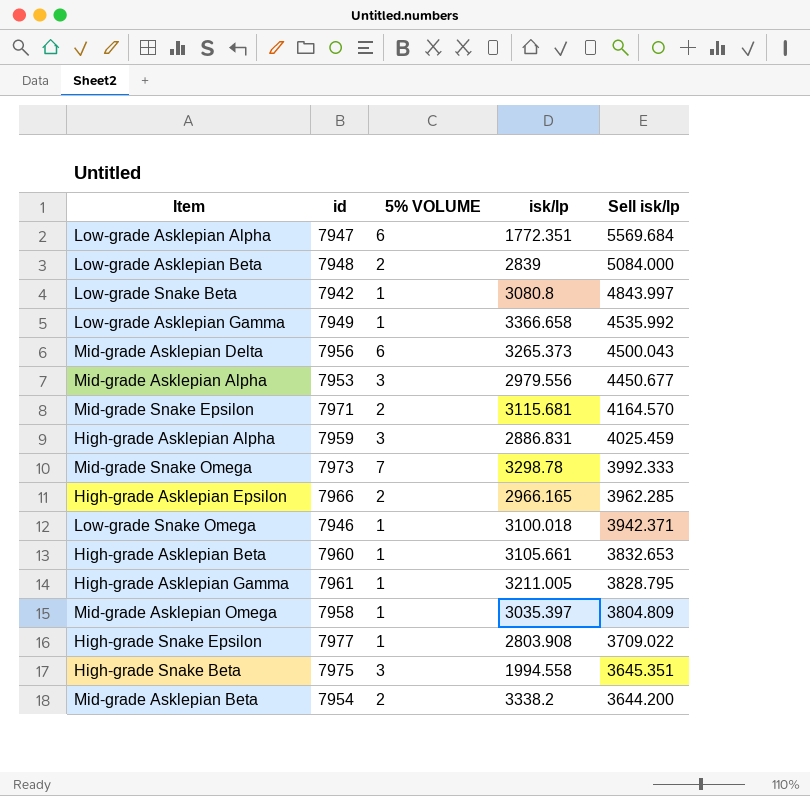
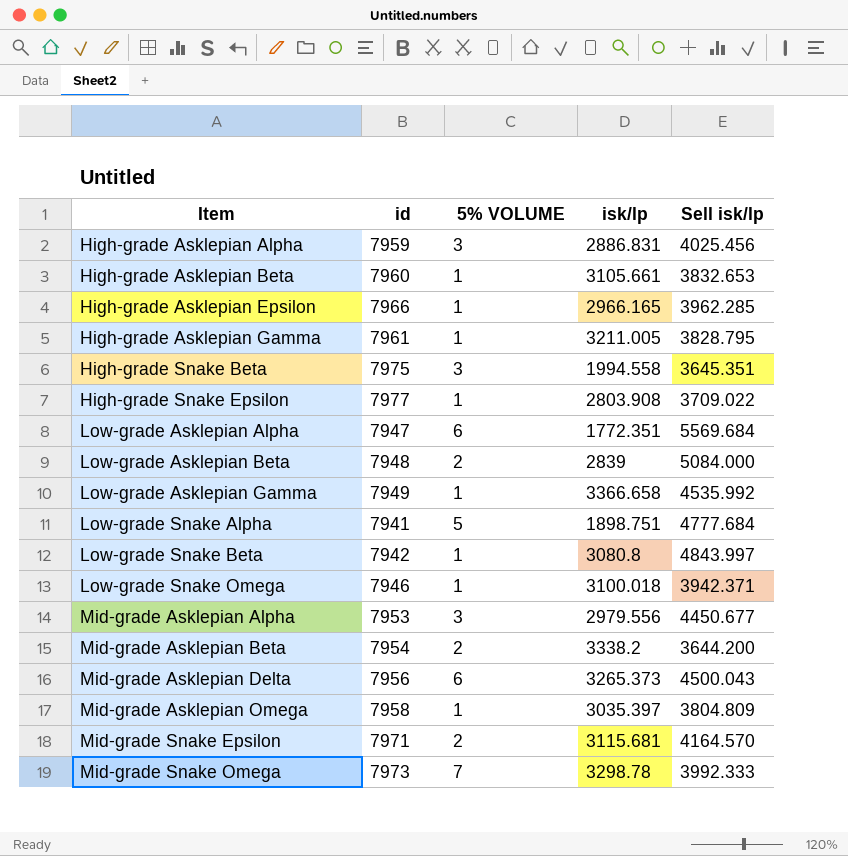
row order: Sell isk/lp descending -> Item ascending
High-grade Asklepian Alpha | Sell isk/lp: 4025.459 -> 4025.456
High-grade Asklepian Epsilon | 5% VOLUME: 2 -> 1
row Low-grade Snake Alpha: none -> 7941 | 5 | 1898.751 | 4777.684

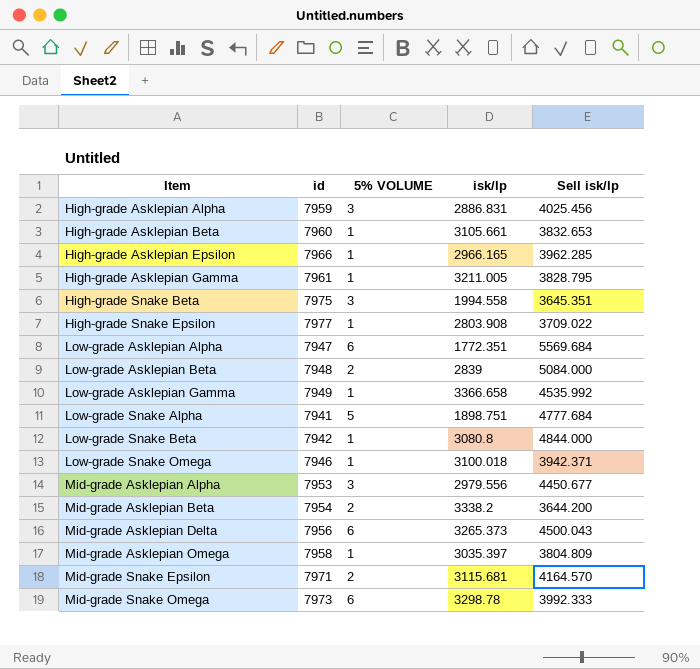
Low-grade Snake Beta | Sell isk/lp: 4843.997 -> 4844.000
Mid-grade Snake Omega | 5% VOLUME: 7 -> 6

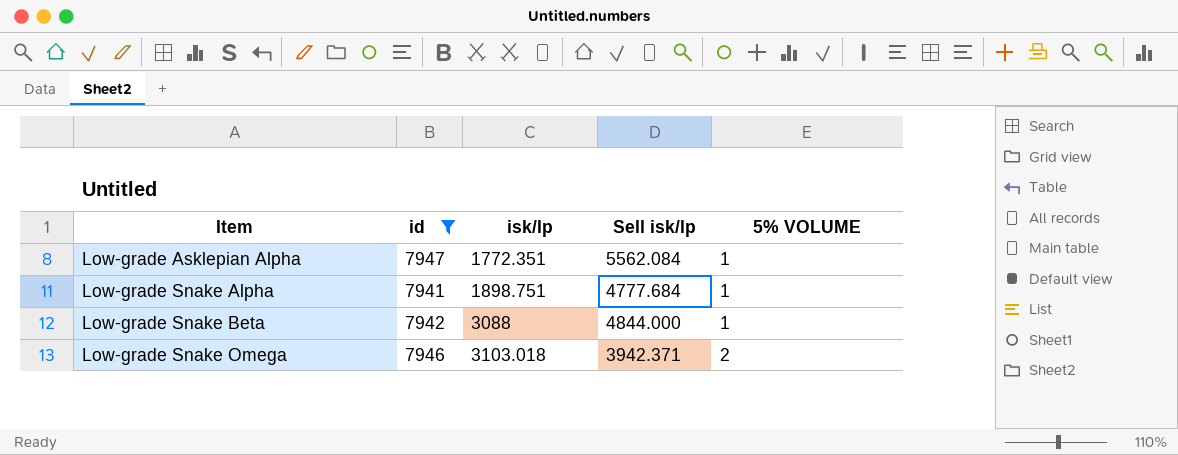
filter: none -> id <= 7947
column 5% VOLUME | position: 3 -> 5
Low-grade Asklepian Alpha | Sell isk/lp: 5569.684 -> 5562.084
Low-grade Asklepian Alpha | 5% VOLUME: 6 -> 1
Low-grade Snake Alpha | 5% VOLUME: 5 -> 1
Low-grade Snake Beta | isk/lp: 3080.8 -> 3088
Low-grade Snake Omega | isk/lp: 3100.018 -> 3103.018
Low-grade Snake Omega | 5% VOLUME: 1 -> 2

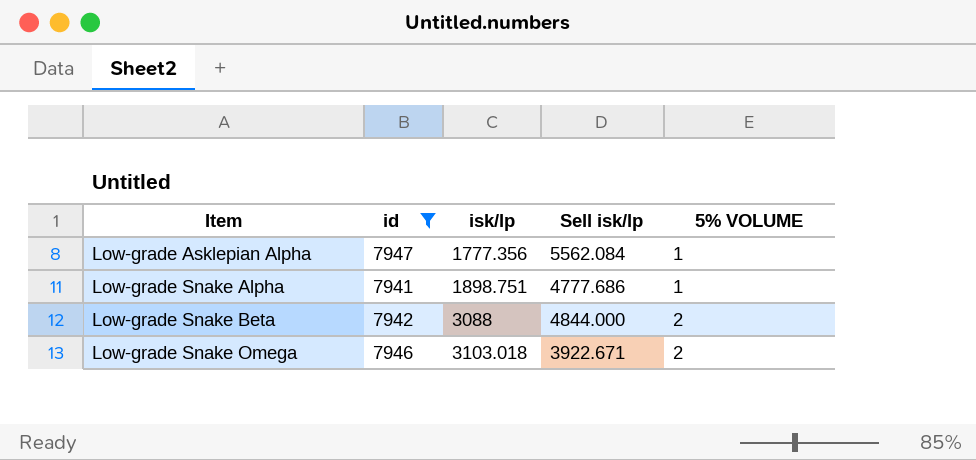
Low-grade Asklepian Alpha | isk/lp: 1772.351 -> 1777.356
Low-grade Snake Alpha | Sell isk/lp: 4777.684 -> 4777.686
Low-grade Snake Beta | 5% VOLUME: 1 -> 2
Low-grade Snake Omega | Sell isk/lp: 3942.371 -> 3922.671

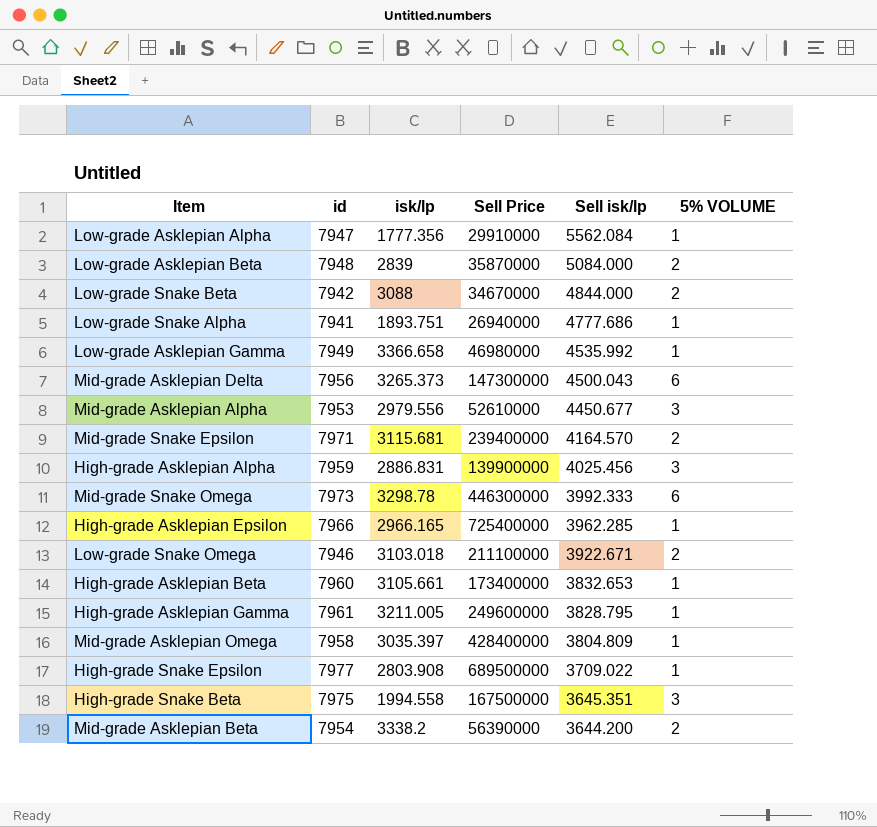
filter: id <= 7947 -> none
row order: Item ascending -> Sell isk/lp descending
column Sell Price | position: none -> 4
Low-grade Snake Alpha | isk/lp: 1898.751 -> 1893.751

